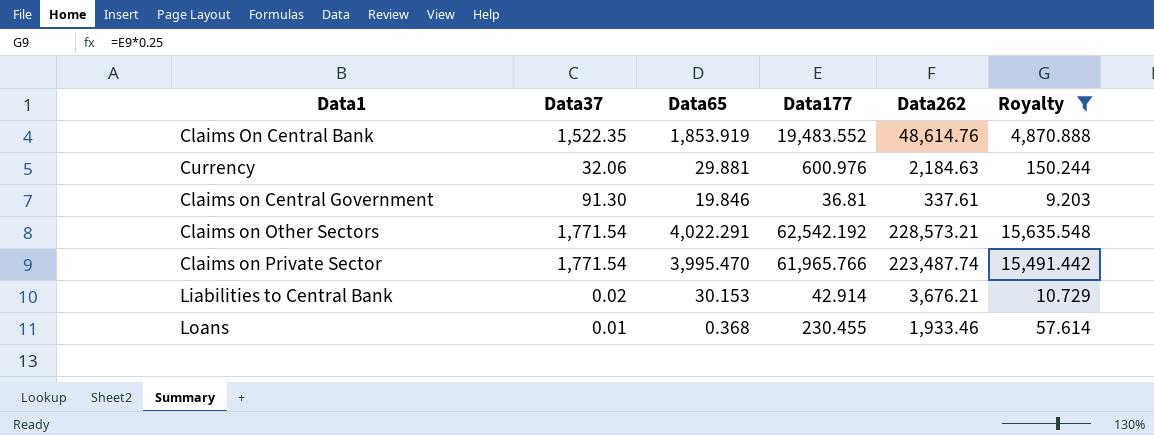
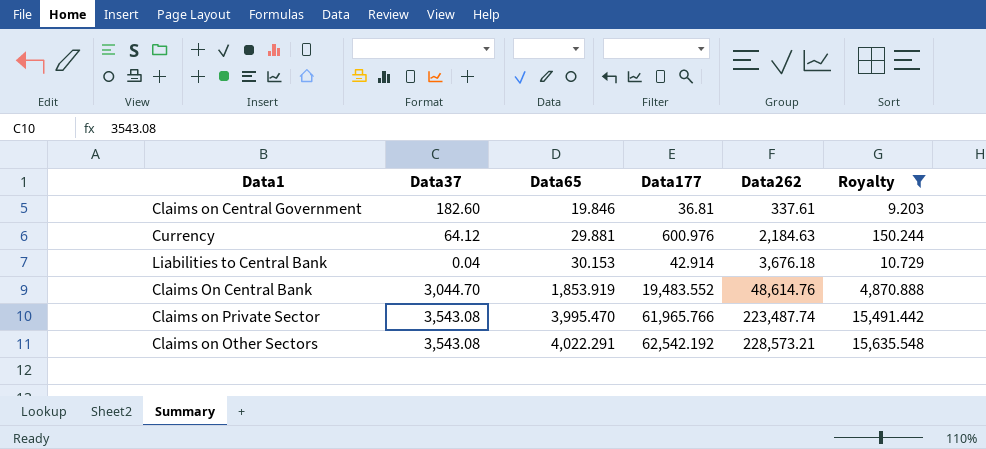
row order: none -> Data65 ascending
row Loans: 0.01 | 0.368 | 230.455 | 1,933.46 | 57.614 -> none
Claims on Central Government | Data37: 91.30 -> 182.60
Currency | Data37: 32.06 -> 64.12
Liabilities to Central Bank | Data37: 0.02 -> 0.04
Liabilities to Central Bank | Data262: 3,676.21 -> 3,676.18
Claims On Central Bank | Data37: 1,522.35 -> 3,044.70
Claims on Private Sector | Data37: 1,771.54 -> 3,543.08
Claims on Other Sectors | Data37: 1,771.54 -> 3,543.08

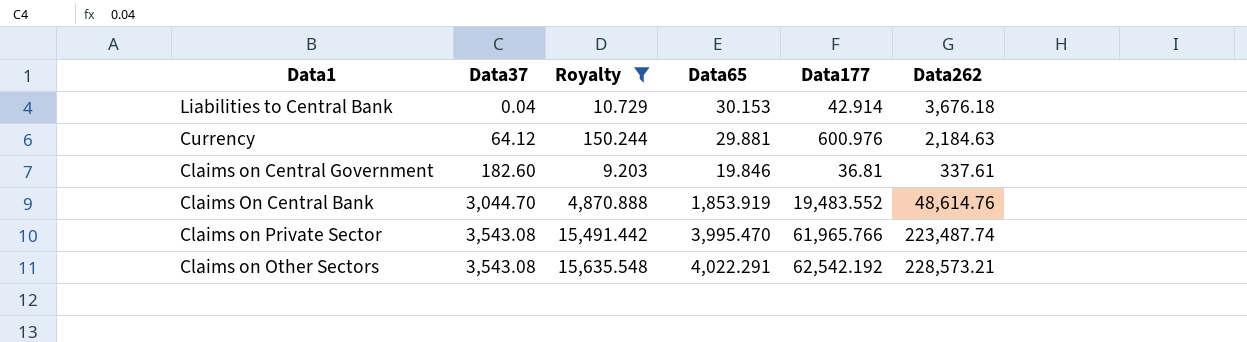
row order: Data65 ascending -> Data37 ascending
column Royalty | position: 6 -> 3

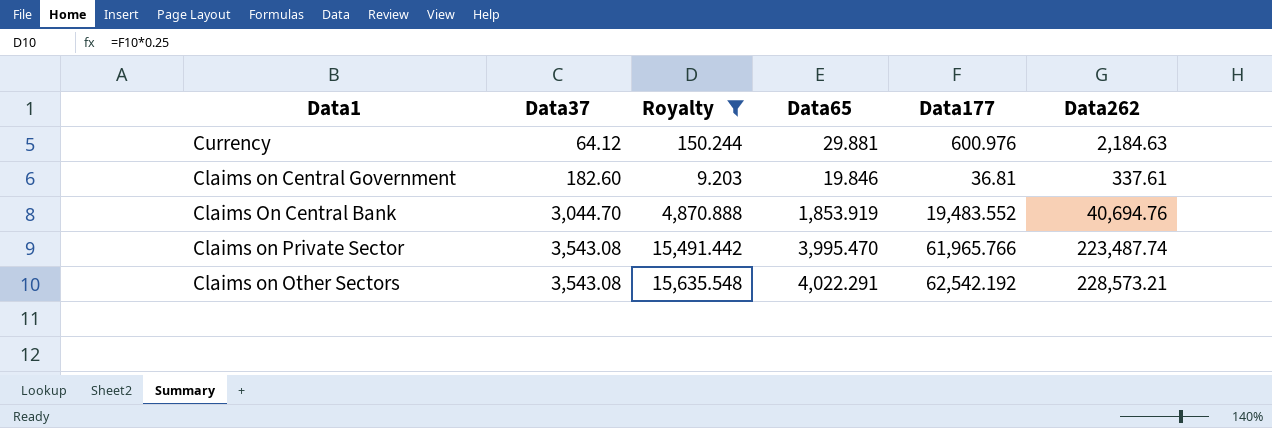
row Liabilities to Central Bank: 0.04 | 10.729 | 30.153 | 42.914 | 3,676.18 -> none
Claims On Central Bank | Data262: 48,614.76 -> 40,694.76

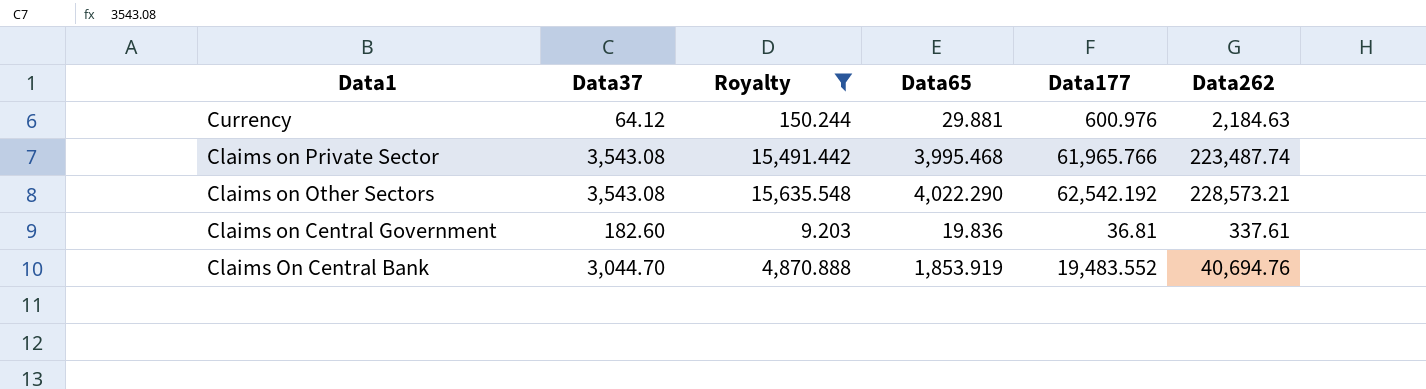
row order: Data37 ascending -> Data1 descending
Claims on Private Sector | Data65: 3,995.470 -> 3,995.468
Claims on Other Sectors | Data65: 4,022.291 -> 4,022.290
Claims on Central Government | Data65: 19.846 -> 19.836

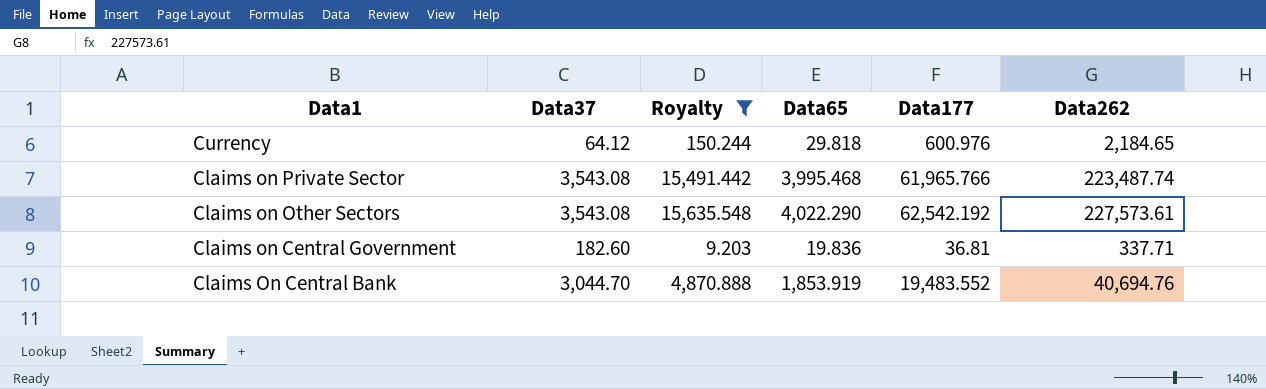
Currency | Data65: 29.881 -> 29.818
Currency | Data262: 2,184.63 -> 2,184.65
Claims on Other Sectors | Data262: 228,573.21 -> 227,573.61
Claims on Central Government | Data262: 337.61 -> 337.71

